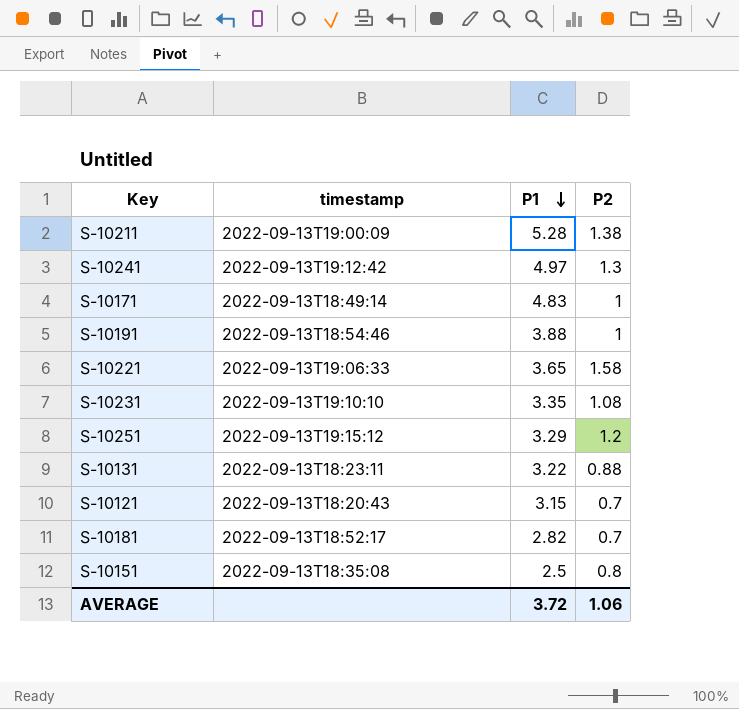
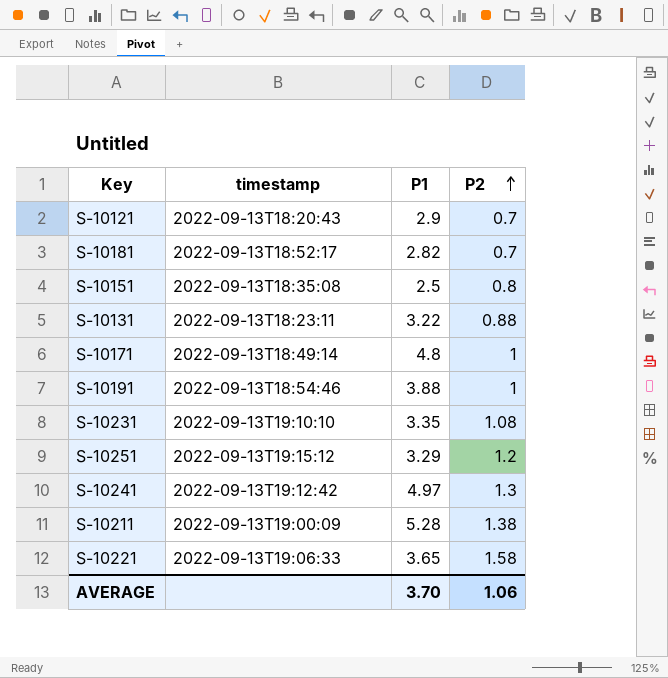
row order: P1 descending -> P2 ascending
S-10121 | P1: 3.15 -> 2.9
S-10171 | P1: 4.83 -> 4.8
AVERAGE | P1: 3.72 -> 3.70

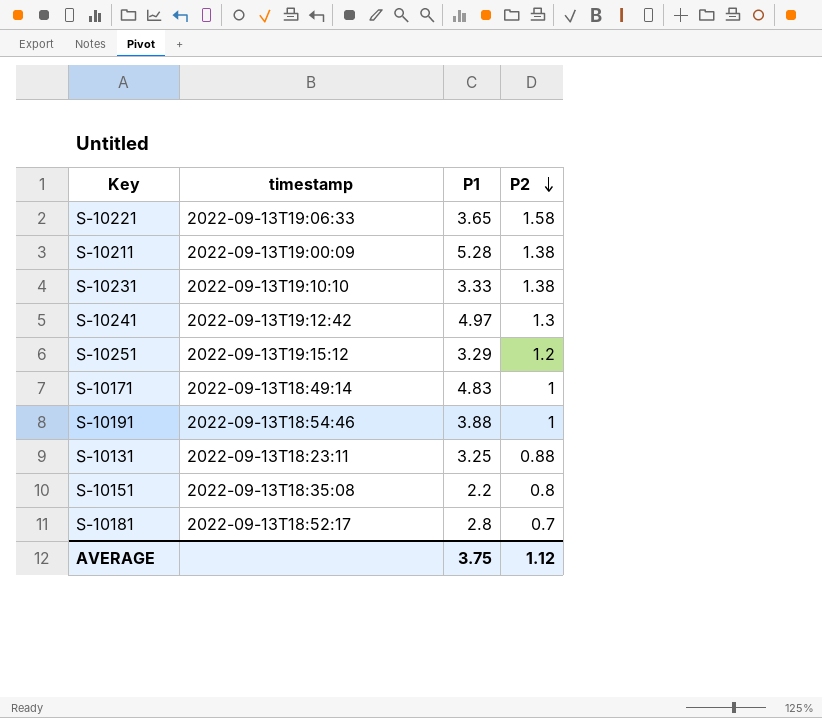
row order: P2 ascending -> P2 descending
row S-10121: 2022-09-13T18:20:43 | 2.9 | 0.7 -> none
S-10231 | P1: 3.35 -> 3.33
S-10231 | P2: 1.08 -> 1.38
S-10171 | P1: 4.8 -> 4.83
S-10131 | P1: 3.22 -> 3.25
S-10151 | P1: 2.5 -> 2.2
S-10181 | P1: 2.82 -> 2.8
AVERAGE | P1: 3.70 -> 3.75
AVERAGE | P2: 1.06 -> 1.12

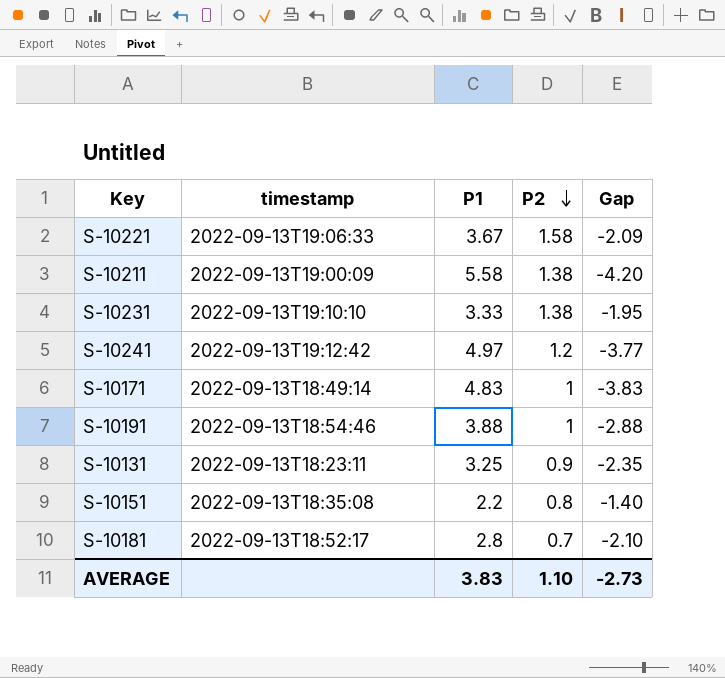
column Gap | formula: none -> [P2] - [P1]
row S-10251: 2022-09-13T19:15:12 | 3.29 | 1.2 -> none
S-10221 | P1: 3.65 -> 3.67
S-10211 | P1: 5.28 -> 5.58
S-10241 | P2: 1.3 -> 1.2
S-10131 | P2: 0.88 -> 0.9
AVERAGE | P1: 3.75 -> 3.83
AVERAGE | P2: 1.12 -> 1.10

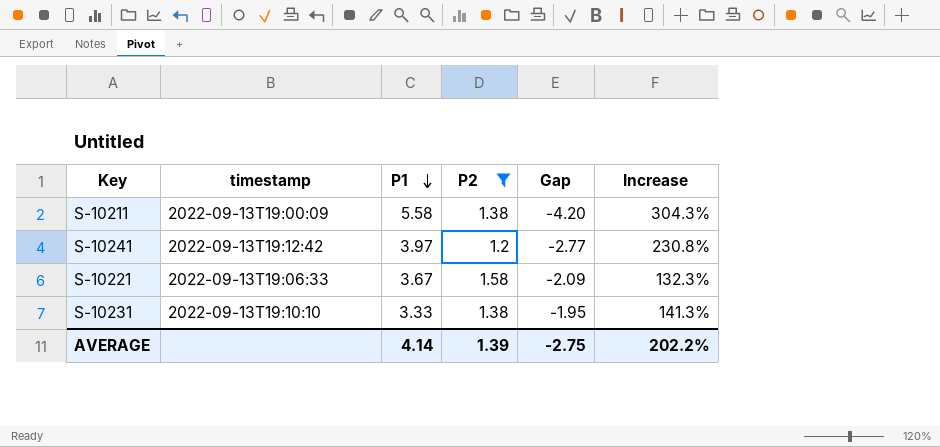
filter: none -> P2 >= 1.2
row order: P2 descending -> P1 descending
column Increase | formula: none -> ([P1] - [P2]) / [P2]
S-10241 | P1: 4.97 -> 3.97
S-10241 | Gap: -3.77 -> -2.77
AVERAGE | P1: 3.83 -> 4.14
AVERAGE | P2: 1.10 -> 1.39
AVERAGE | Gap: -2.73 -> -2.75

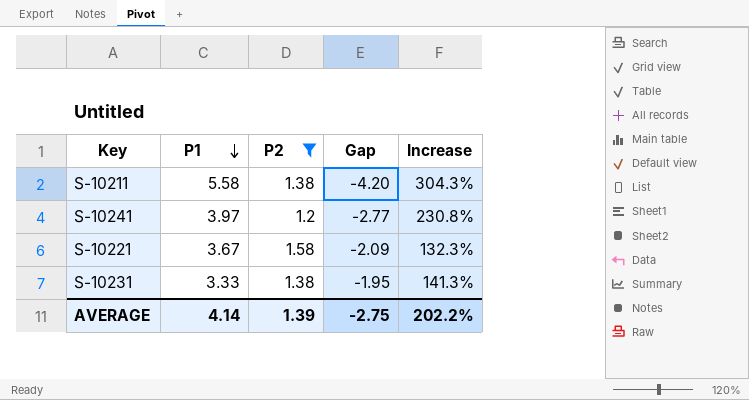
column timestamp | position: 2 -> none

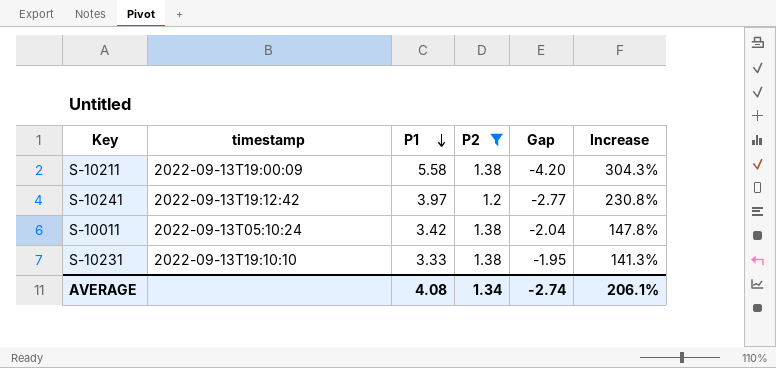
column timestamp | position: none -> 2
row S-10221: 3.67 | 1.58 | -2.09 | 132.3% -> none
row S-10011: none -> 2022-09-13T05:10:24 | 3.42 | 1.38 | -2.04 | 147.8%
AVERAGE | P1: 4.14 -> 4.08
AVERAGE | P2: 1.39 -> 1.34
AVERAGE | Gap: -2.75 -> -2.74
AVERAGE | Increase: 202.2% -> 206.1%

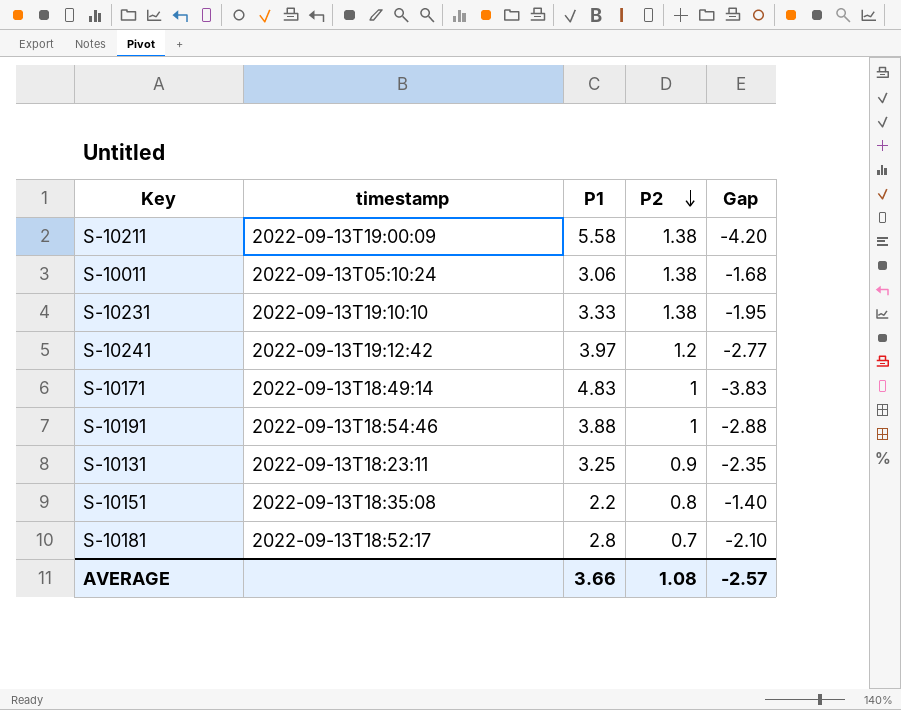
filter: P2 >= 1.2 -> none
row order: P1 descending -> P2 descending
column Increase | formula: ([P1] - [P2]) / [P2] -> none
S-10011 | P1: 3.42 -> 3.06
S-10011 | Gap: -2.04 -> -1.68
AVERAGE | P1: 4.08 -> 3.66
AVERAGE | P2: 1.34 -> 1.08
AVERAGE | Gap: -2.74 -> -2.57

